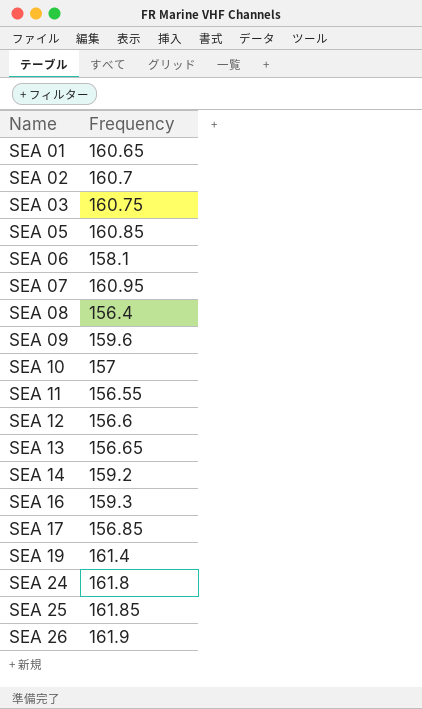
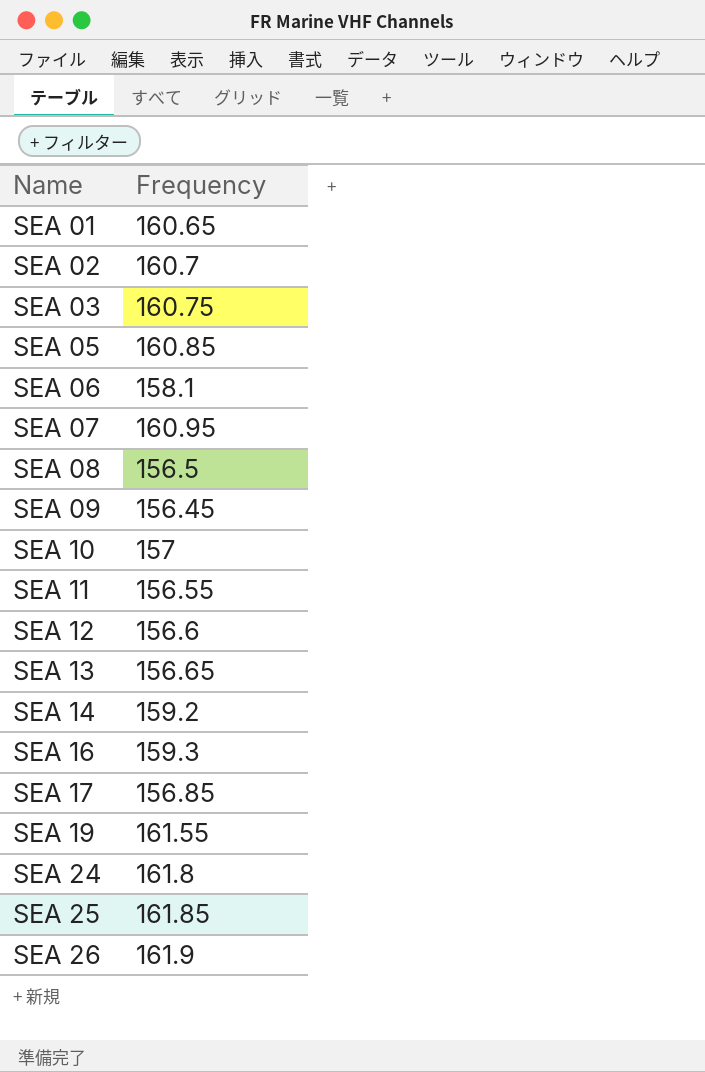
SEA 08 | Frequency: 156.4 -> 156.5
SEA 09 | Frequency: 159.6 -> 156.45
SEA 19 | Frequency: 161.4 -> 161.55

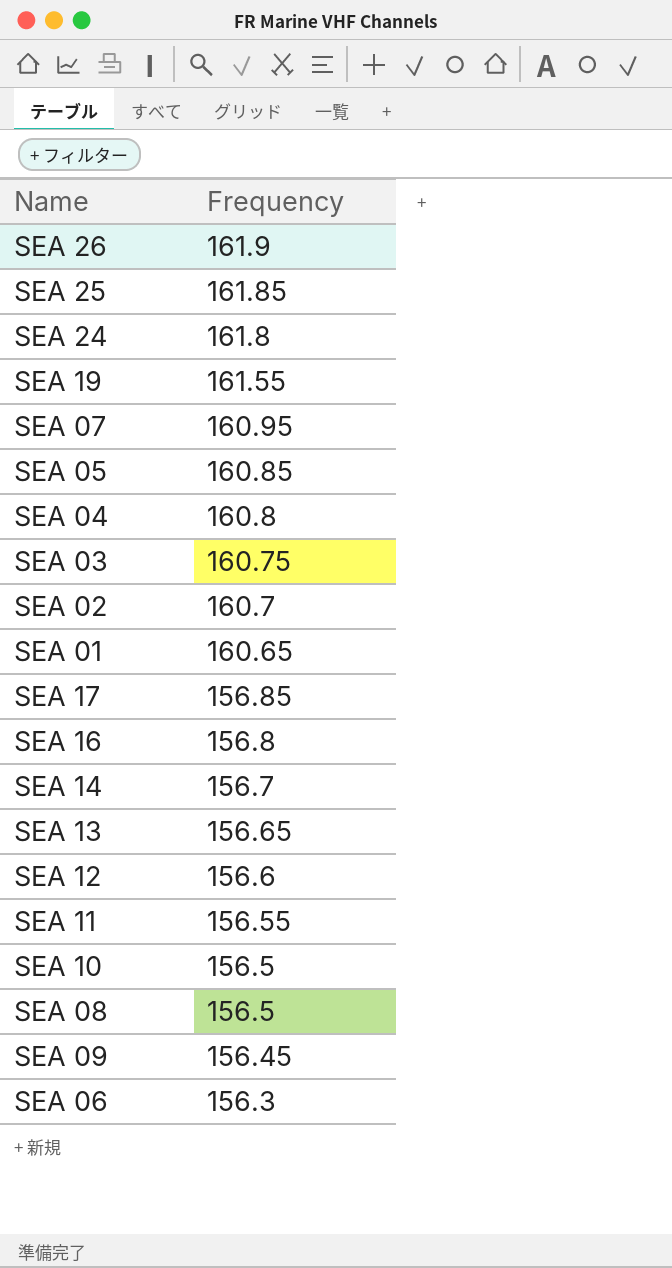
row order: Name ascending -> Frequency descending
row SEA 04: none -> 160.8
SEA 16 | Frequency: 159.3 -> 156.8
SEA 14 | Frequency: 159.2 -> 156.7
SEA 10 | Frequency: 157 -> 156.5
SEA 06 | Frequency: 158.1 -> 156.3

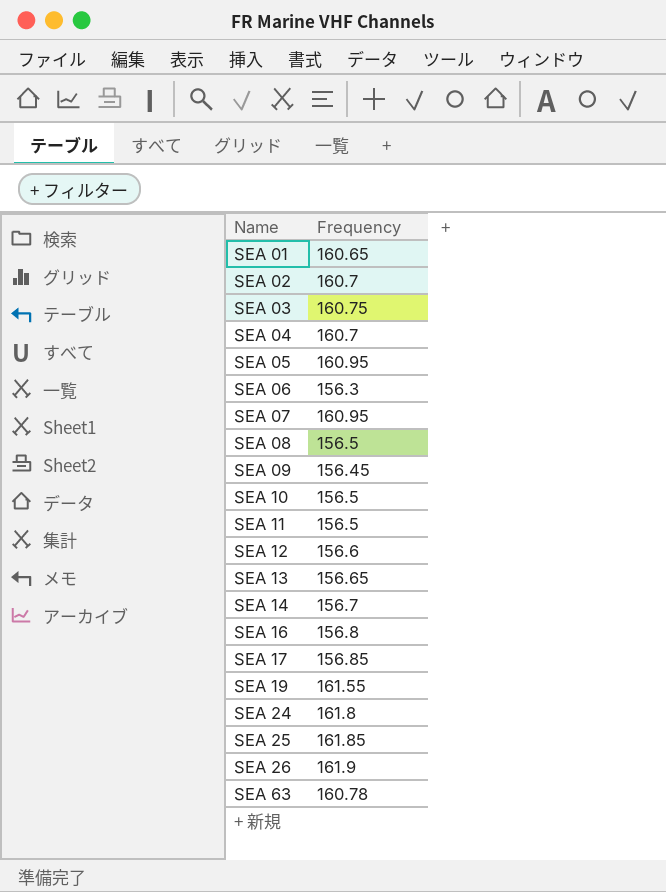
row order: Frequency descending -> Name ascending
SEA 04 | Frequency: 160.8 -> 160.7
SEA 05 | Frequency: 160.85 -> 160.95
SEA 11 | Frequency: 156.55 -> 156.5
row SEA 63: none -> 160.78

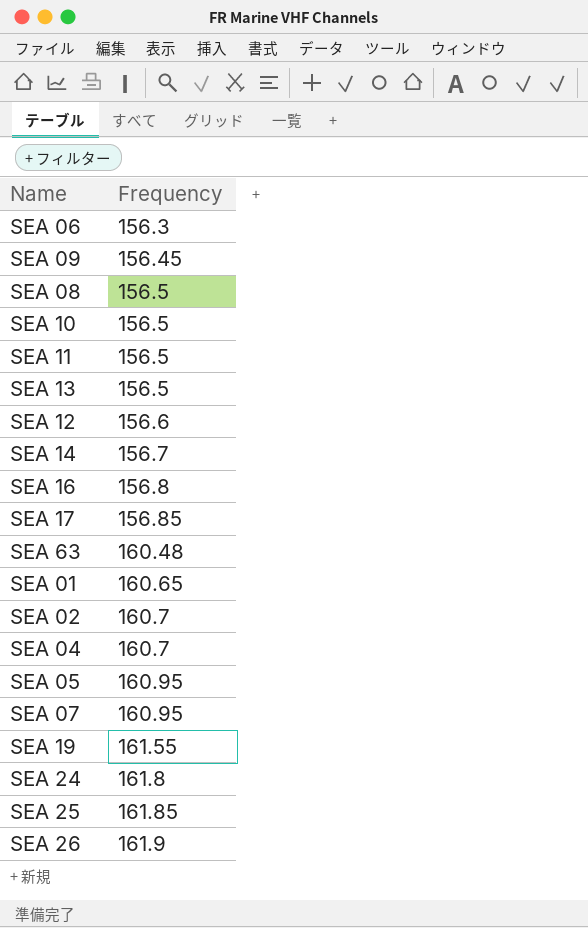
row order: Name ascending -> Frequency ascending
row SEA 03: 160.75 -> none
SEA 13 | Frequency: 156.65 -> 156.5
SEA 63 | Frequency: 160.78 -> 160.48

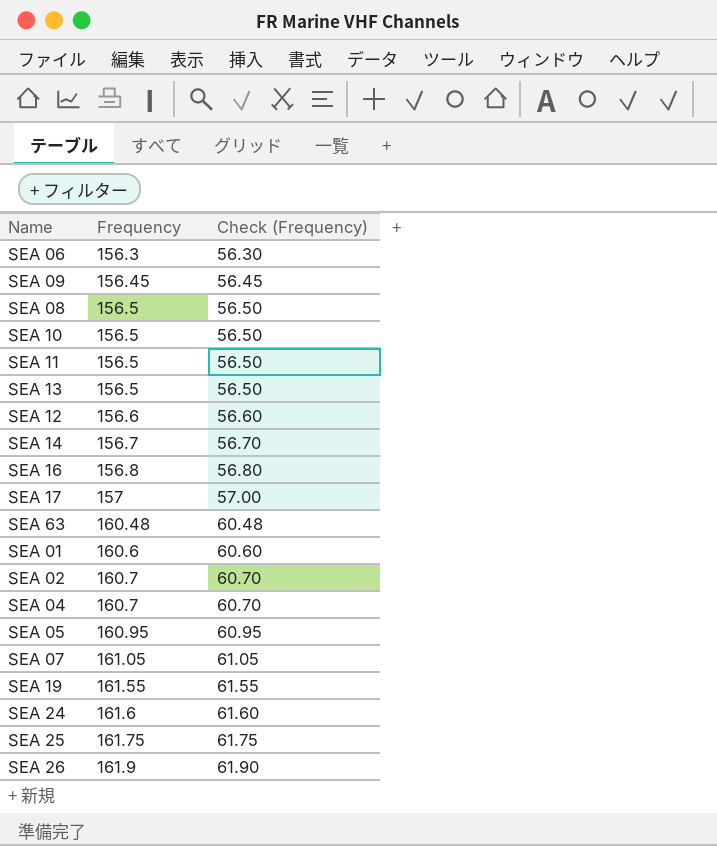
column Check (Frequency) | formula: none -> [Frequency] - 100
SEA 17 | Frequency: 156.85 -> 157
SEA 01 | Frequency: 160.65 -> 160.6
SEA 07 | Frequency: 160.95 -> 161.05
SEA 24 | Frequency: 161.8 -> 161.6
SEA 25 | Frequency: 161.85 -> 161.75

